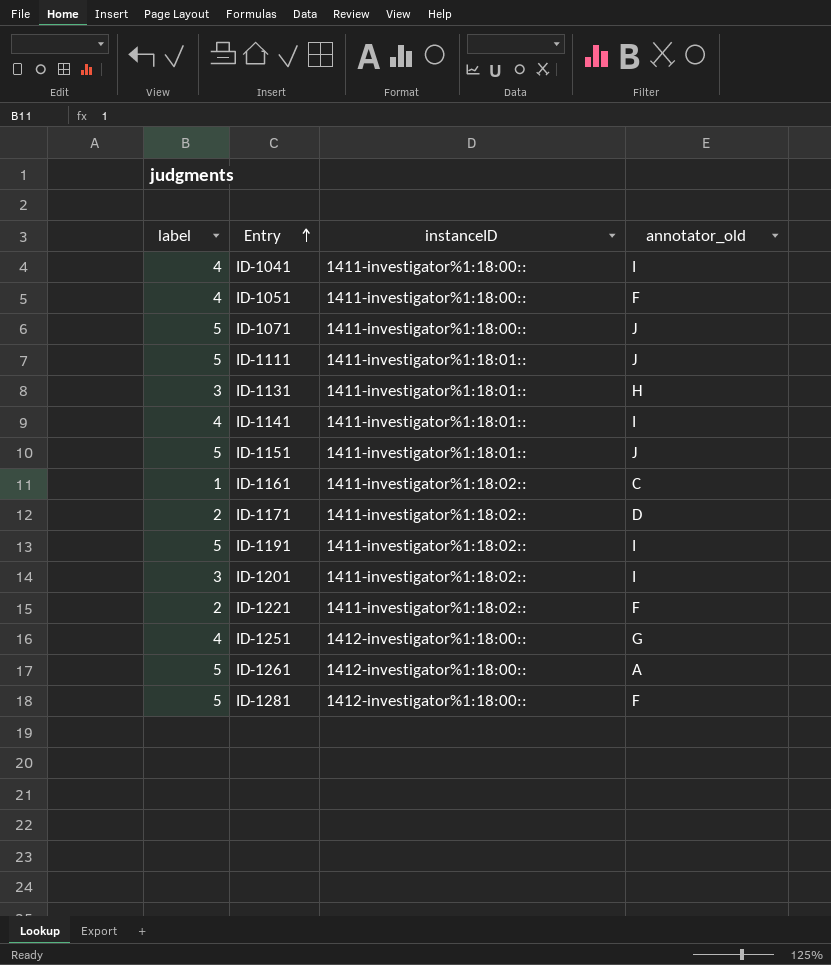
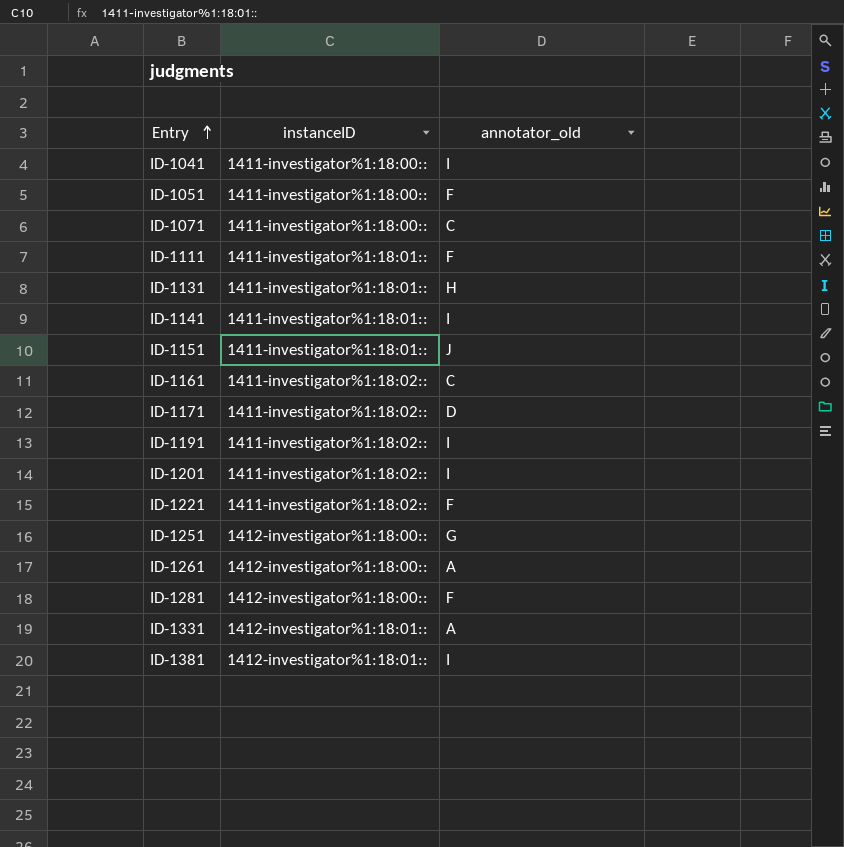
column label | position: 1 -> none
ID-1071 | annotator_old: J -> C
ID-1111 | annotator_old: J -> F
row ID-1331: none -> 1412-investigator%1:18:01:: | A
row ID-1381: none -> 1412-investigator%1:18:01:: | I

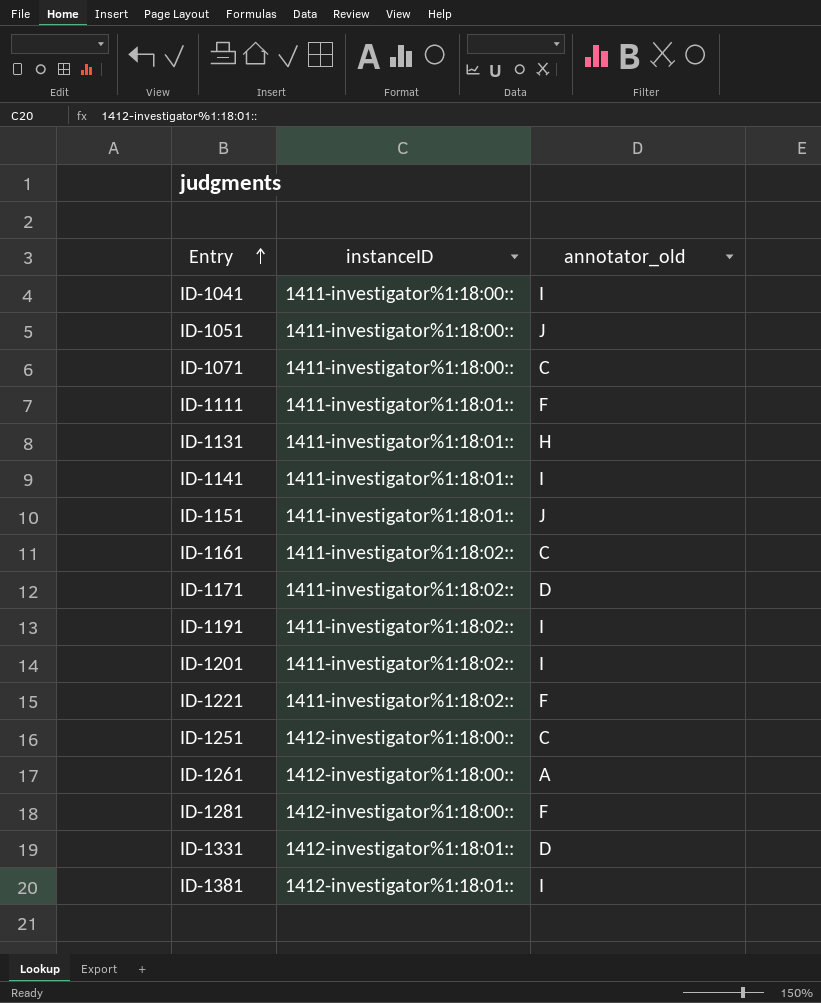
ID-1051 | annotator_old: F -> J
ID-1251 | annotator_old: G -> C
ID-1331 | annotator_old: A -> D

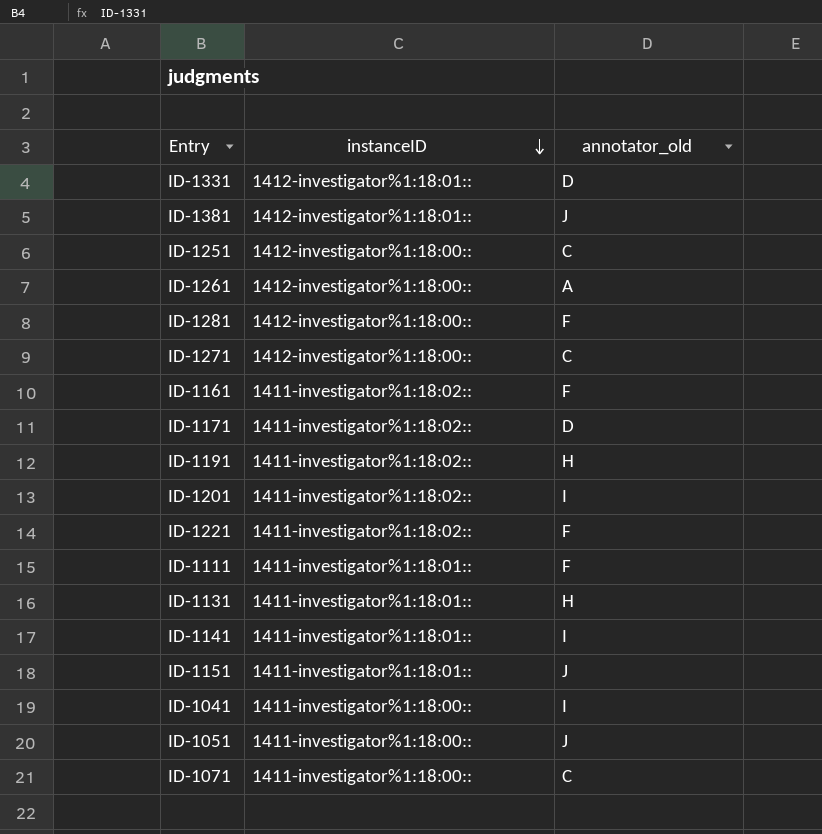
row order: Entry ascending -> instanceID descending
ID-1381 | annotator_old: I -> J
row ID-1271: none -> 1412-investigator%1:18:00:: | C
ID-1161 | annotator_old: C -> F
ID-1191 | annotator_old: I -> H

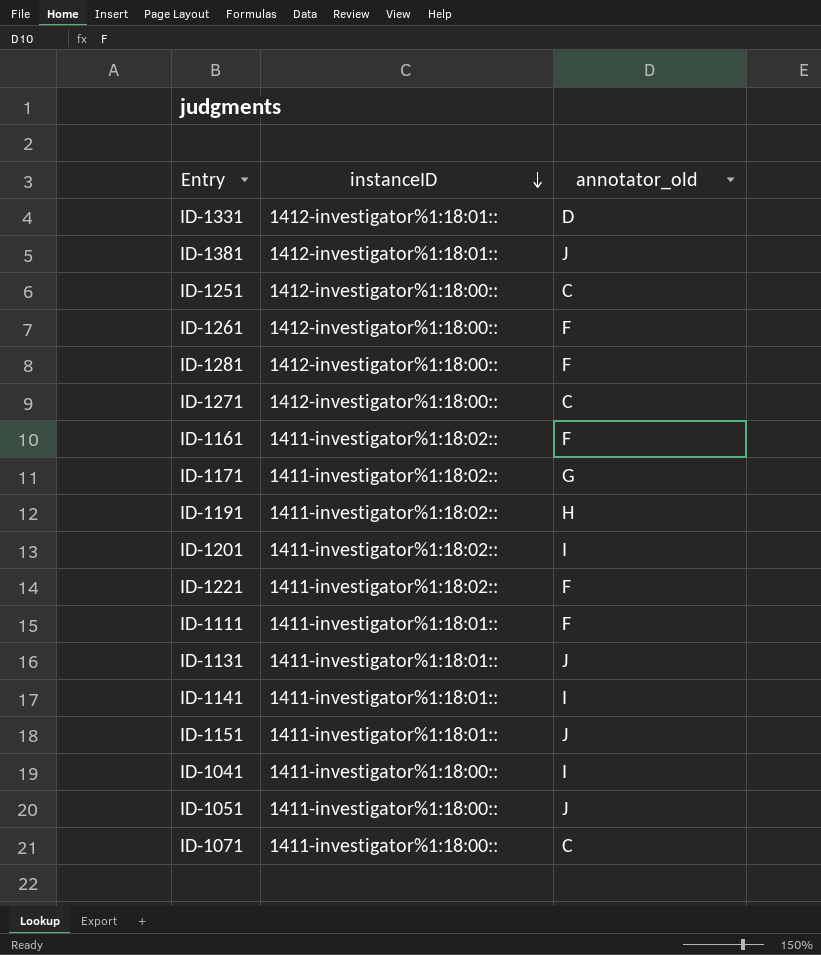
ID-1261 | annotator_old: A -> F
ID-1171 | annotator_old: D -> G
ID-1131 | annotator_old: H -> J

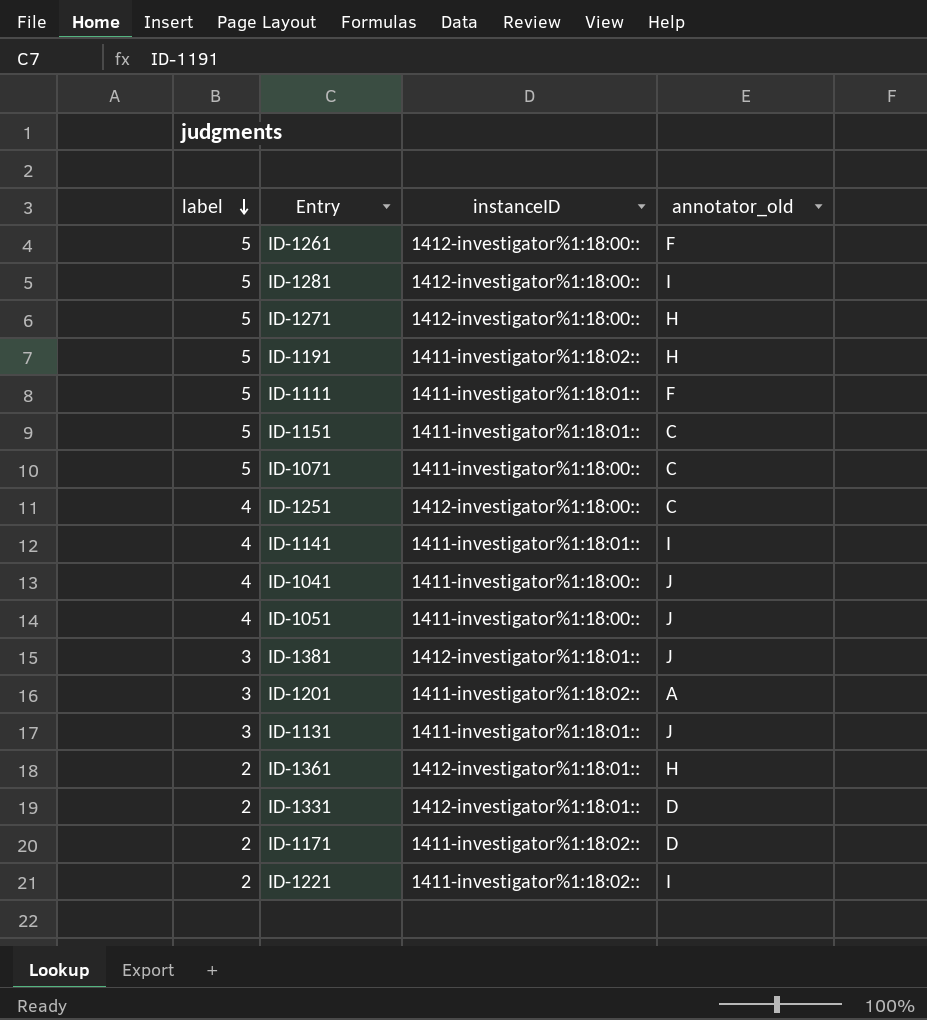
row order: instanceID descending -> label descending
column label | position: none -> 1
row ID-1161: 1411-investigator%1:18:02:: | F -> none
ID-1281 | annotator_old: F -> I
ID-1271 | annotator_old: C -> H
ID-1151 | annotator_old: J -> C
ID-1041 | annotator_old: I -> J
ID-1201 | annotator_old: I -> A
row ID-1361: none -> 2 | 1412-investigator%1:18:01:: | H
ID-1171 | annotator_old: G -> D
ID-1221 | annotator_old: F -> I

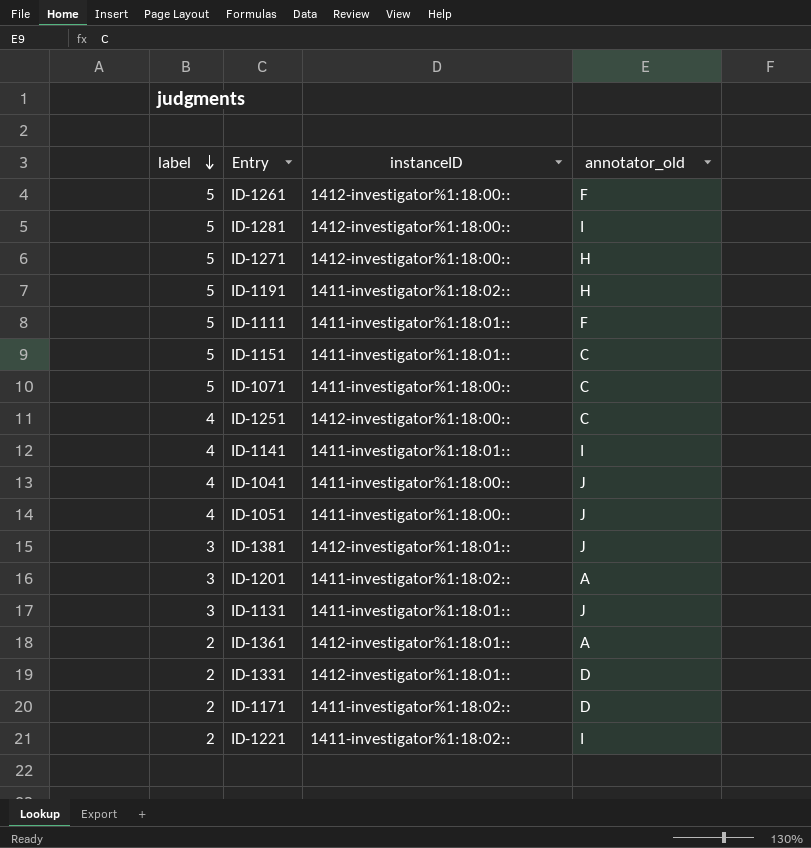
ID-1361 | annotator_old: H -> A

